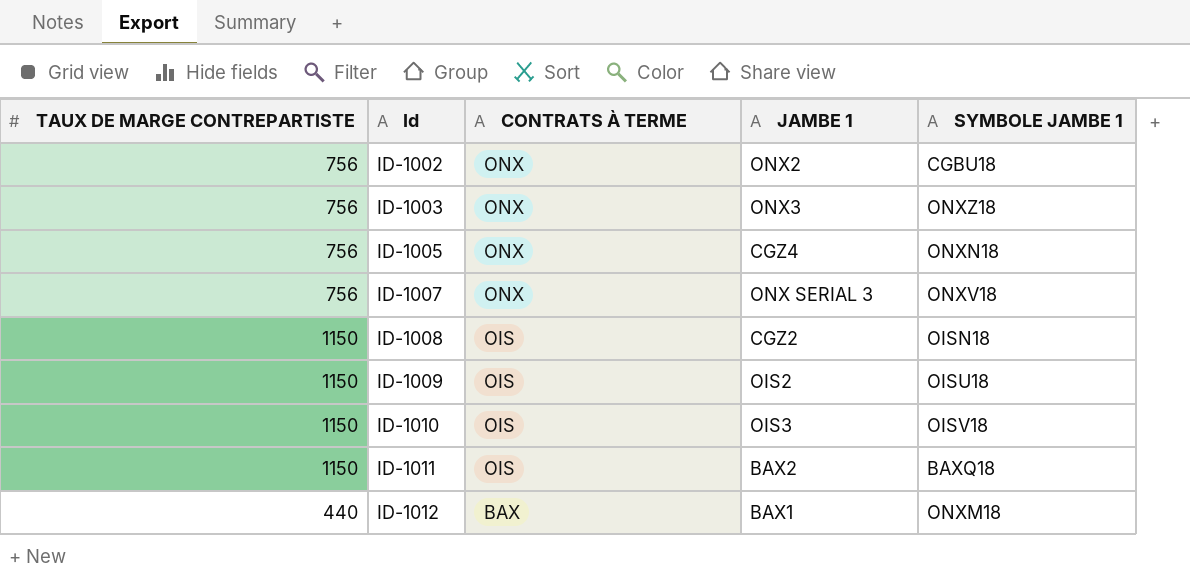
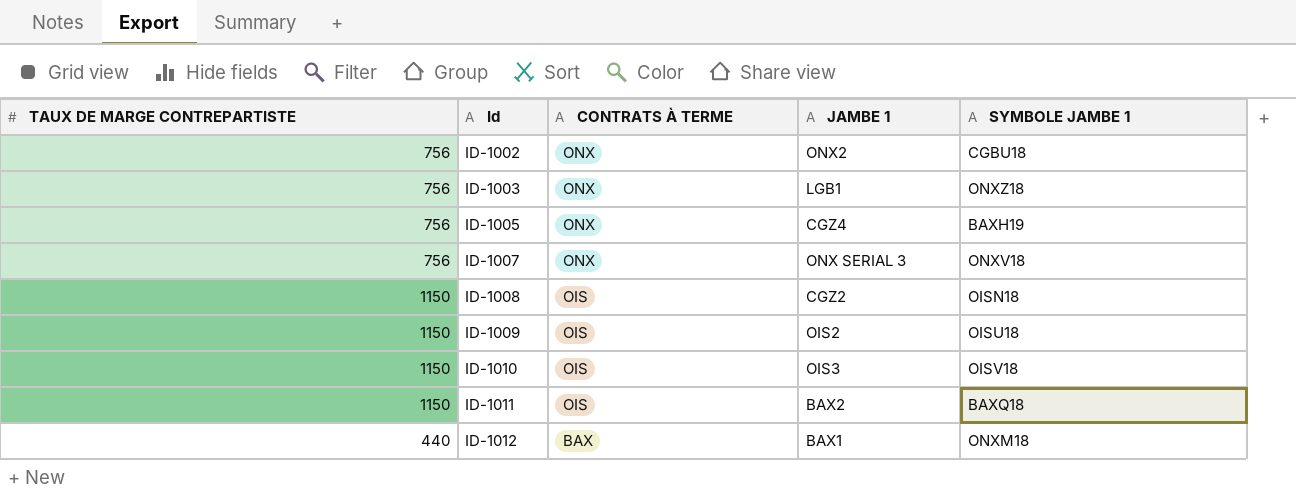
ID-1003 | JAMBE 1: ONX3 -> LGB1
ID-1005 | SYMBOLE JAMBE 1: ONXN18 -> BAXH19

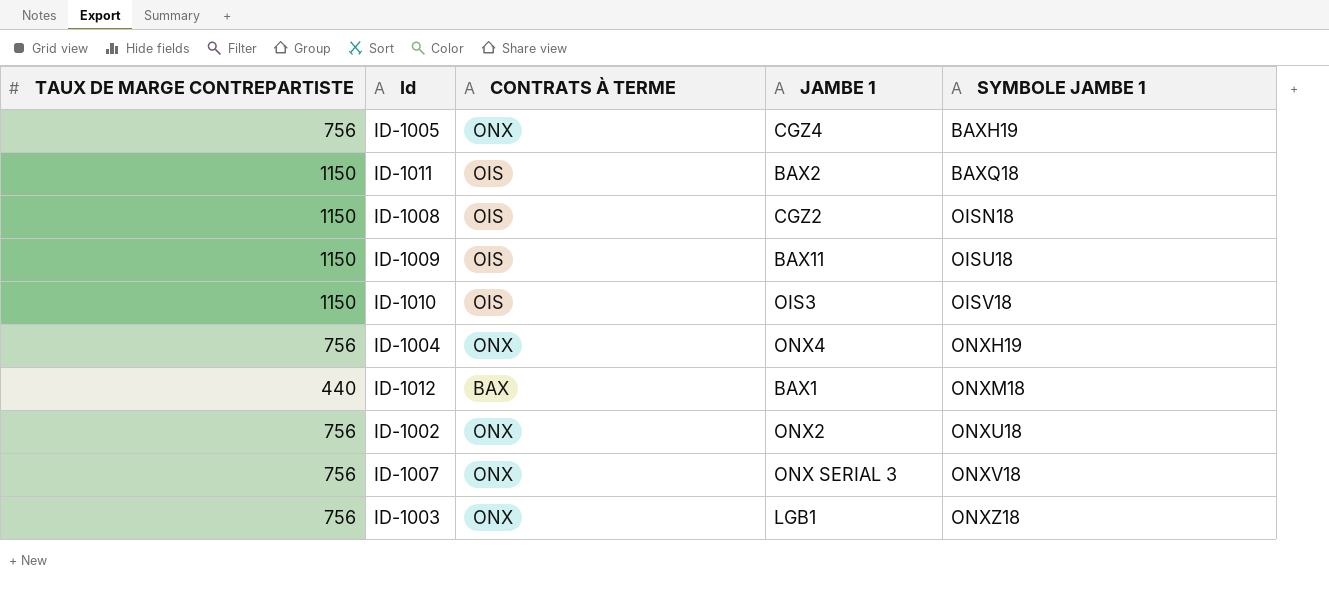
row order: Id ascending -> SYMBOLE JAMBE 1 ascending
ID-1009 | JAMBE 1: OIS2 -> BAX11
row ID-1004: none -> 756 | ONX | ONX4 | ONXH19
ID-1002 | SYMBOLE JAMBE 1: CGBU18 -> ONXU18

